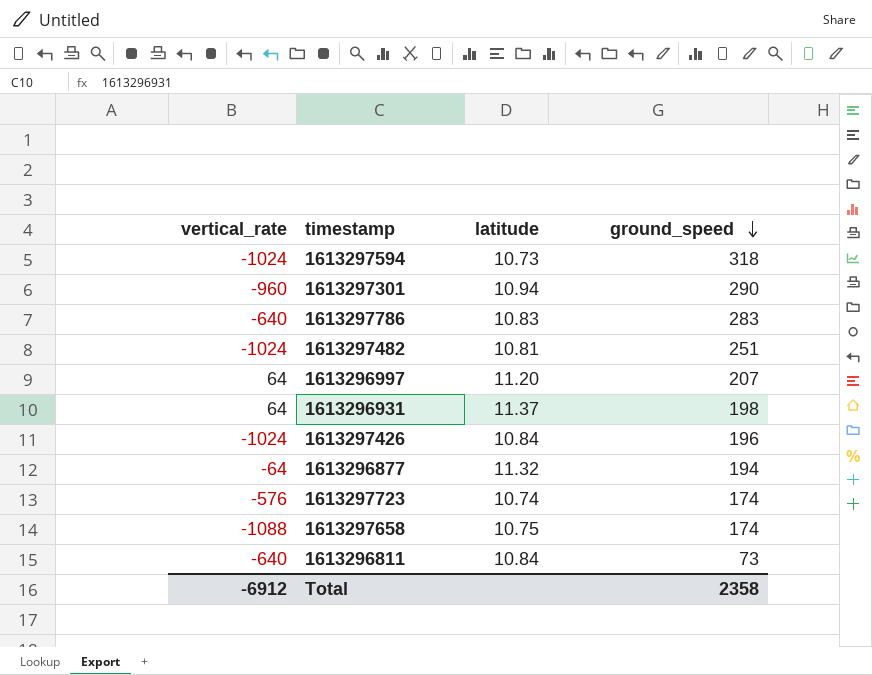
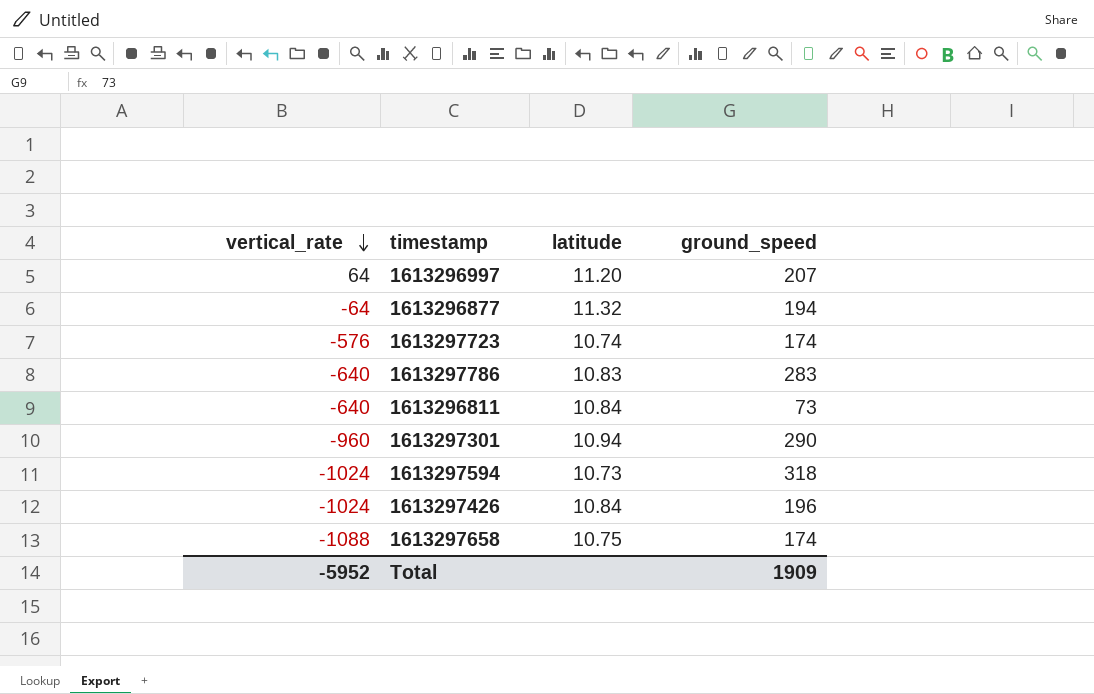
row order: ground_speed descending -> vertical_rate descending
row 1613297482: -1024 | 10.81 | 251 -> none
row 1613296931: 64 | 11.37 | 198 -> none
Total | vertical_rate: -6912 -> -5952
Total | ground_speed: 2358 -> 1909

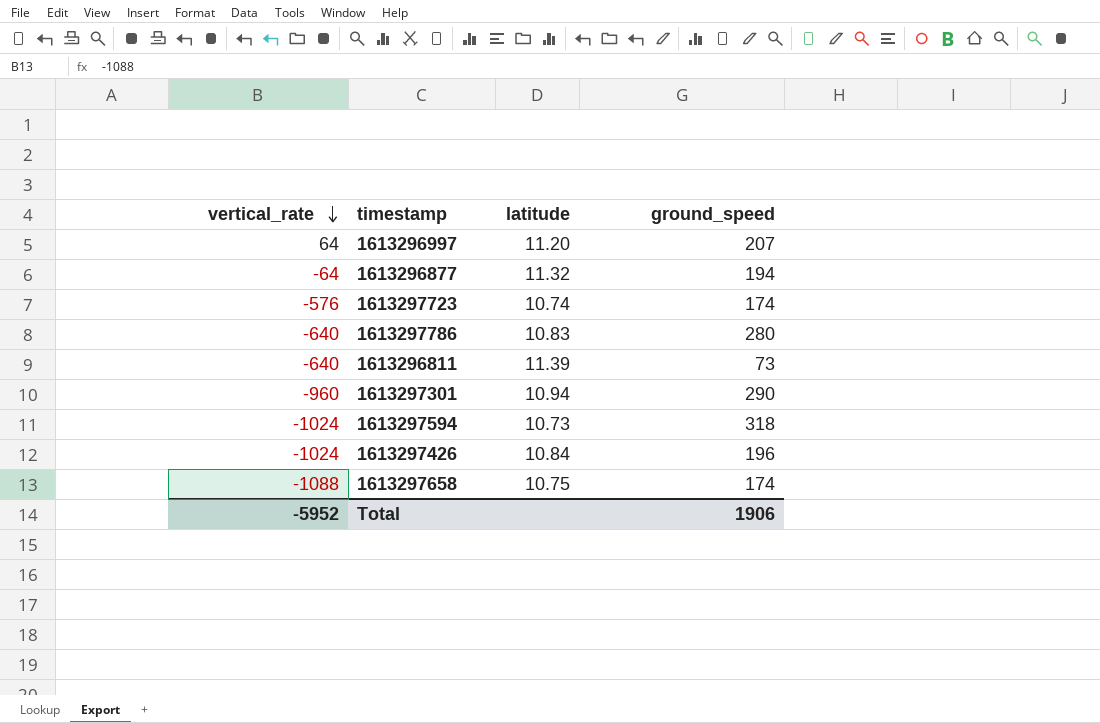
1613297786 | ground_speed: 283 -> 280
1613296811 | latitude: 10.84 -> 11.39
Total | ground_speed: 1909 -> 1906

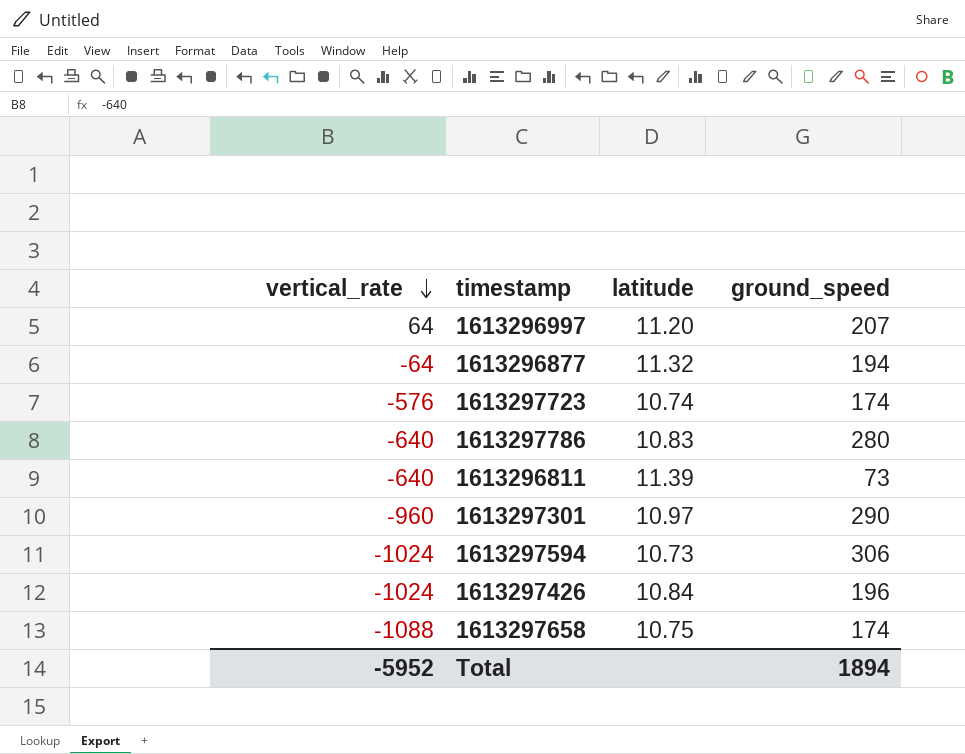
1613297301 | latitude: 10.94 -> 10.97
1613297594 | ground_speed: 318 -> 306
Total | ground_speed: 1906 -> 1894

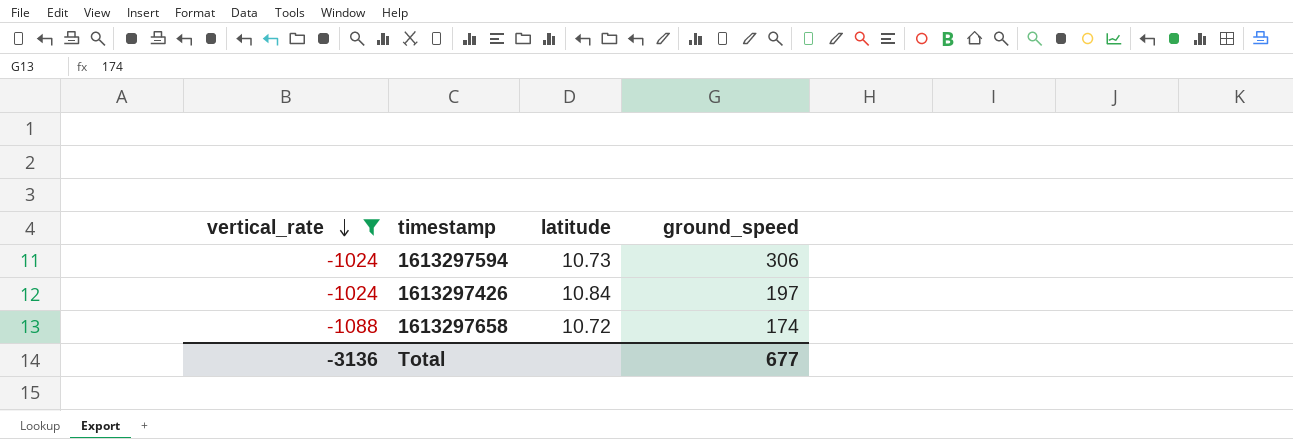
filter: none -> vertical_rate <= -1024
1613297426 | ground_speed: 196 -> 197
1613297658 | latitude: 10.75 -> 10.72
Total | vertical_rate: -5952 -> -3136
Total | ground_speed: 1894 -> 677

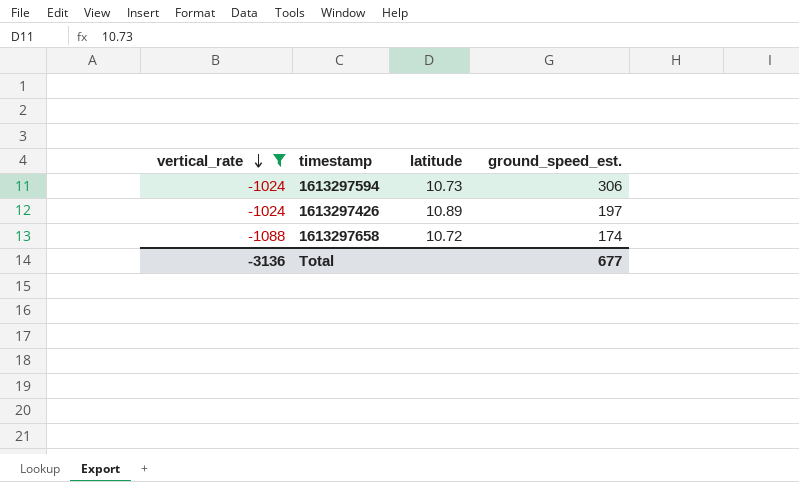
column name: ground_speed -> ground_speed_est.
1613297426 | latitude: 10.84 -> 10.89

